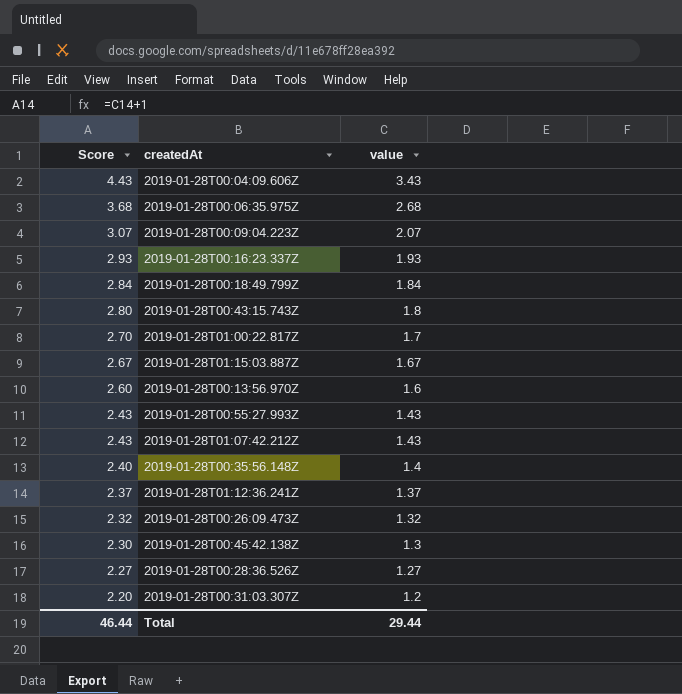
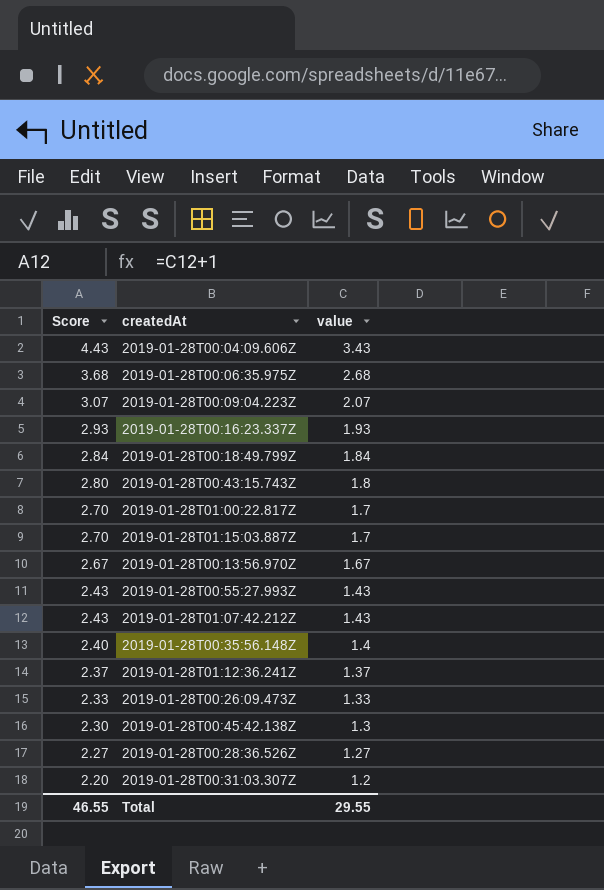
2019-01-28T01:15:03.887Z | Score: 2.67 -> 2.70
2019-01-28T01:15:03.887Z | value: 1.67 -> 1.7
2019-01-28T00:13:56.970Z | Score: 2.60 -> 2.67
2019-01-28T00:13:56.970Z | value: 1.6 -> 1.67
2019-01-28T00:26:09.473Z | Score: 2.32 -> 2.33
2019-01-28T00:26:09.473Z | value: 1.32 -> 1.33
Total | Score: 46.44 -> 46.55
Total | value: 29.44 -> 29.55

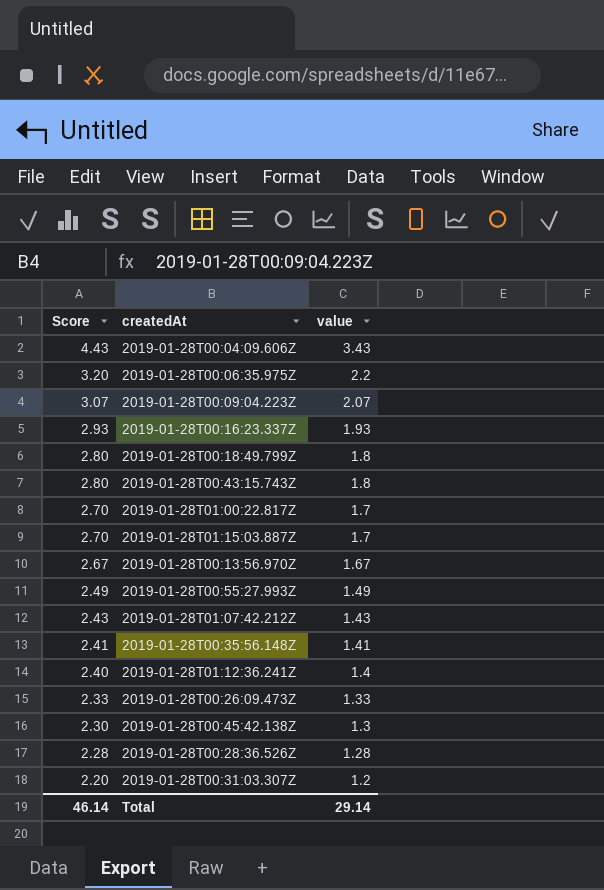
2019-01-28T00:06:35.975Z | Score: 3.68 -> 3.20
2019-01-28T00:06:35.975Z | value: 2.68 -> 2.2
2019-01-28T00:18:49.799Z | Score: 2.84 -> 2.80
2019-01-28T00:18:49.799Z | value: 1.84 -> 1.8
2019-01-28T00:55:27.993Z | Score: 2.43 -> 2.49
2019-01-28T00:55:27.993Z | value: 1.43 -> 1.49
2019-01-28T00:35:56.148Z | Score: 2.40 -> 2.41
2019-01-28T00:35:56.148Z | value: 1.4 -> 1.41
2019-01-28T01:12:36.241Z | Score: 2.37 -> 2.40
2019-01-28T01:12:36.241Z | value: 1.37 -> 1.4
2019-01-28T00:28:36.526Z | Score: 2.27 -> 2.28
2019-01-28T00:28:36.526Z | value: 1.27 -> 1.28
Total | Score: 46.55 -> 46.14
Total | value: 29.55 -> 29.14

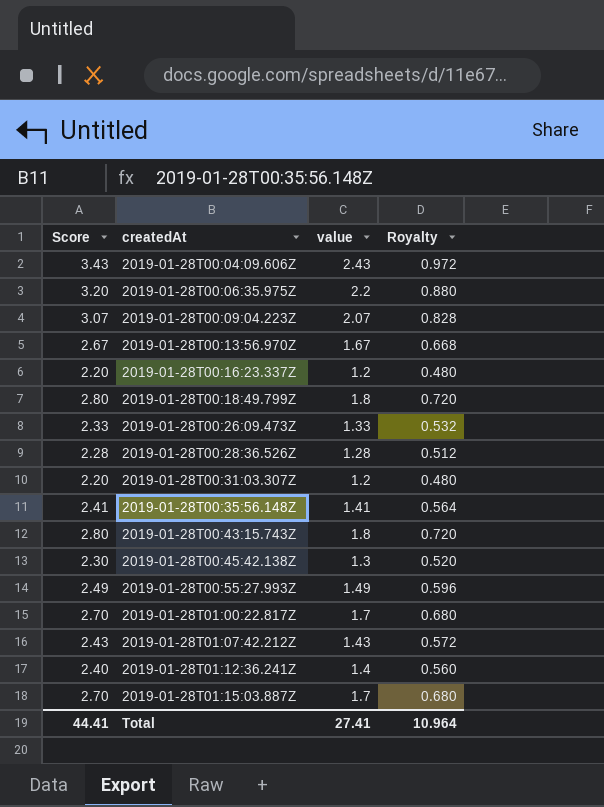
row order: Score descending -> createdAt ascending
column Royalty | formula: none -> [value] * 0.4
2019-01-28T00:04:09.606Z | Score: 4.43 -> 3.43
2019-01-28T00:04:09.606Z | value: 3.43 -> 2.43
2019-01-28T00:16:23.337Z | Score: 2.93 -> 2.20
2019-01-28T00:16:23.337Z | value: 1.93 -> 1.2
Total | Score: 46.14 -> 44.41
Total | value: 29.14 -> 27.41

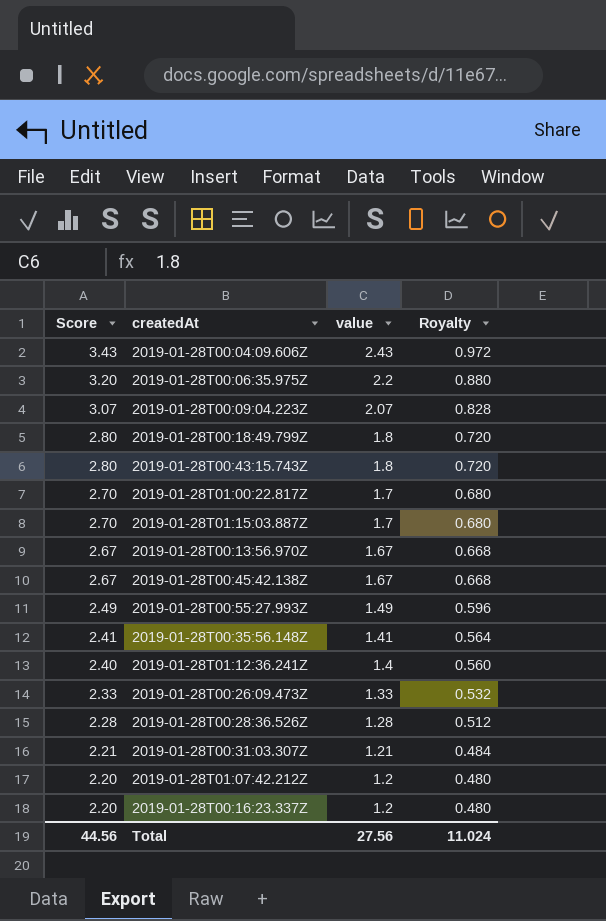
row order: createdAt ascending -> Score descending
2019-01-28T00:45:42.138Z | Score: 2.30 -> 2.67
2019-01-28T00:45:42.138Z | value: 1.3 -> 1.67
2019-01-28T00:45:42.138Z | Royalty: 0.520 -> 0.668
2019-01-28T00:31:03.307Z | Score: 2.20 -> 2.21
2019-01-28T00:31:03.307Z | value: 1.2 -> 1.21
2019-01-28T00:31:03.307Z | Royalty: 0.480 -> 0.484
2019-01-28T01:07:42.212Z | Score: 2.43 -> 2.20
2019-01-28T01:07:42.212Z | value: 1.43 -> 1.2
2019-01-28T01:07:42.212Z | Royalty: 0.572 -> 0.480
Total | Score: 44.41 -> 44.56
Total | value: 27.41 -> 27.56
Total | Royalty: 10.964 -> 11.024

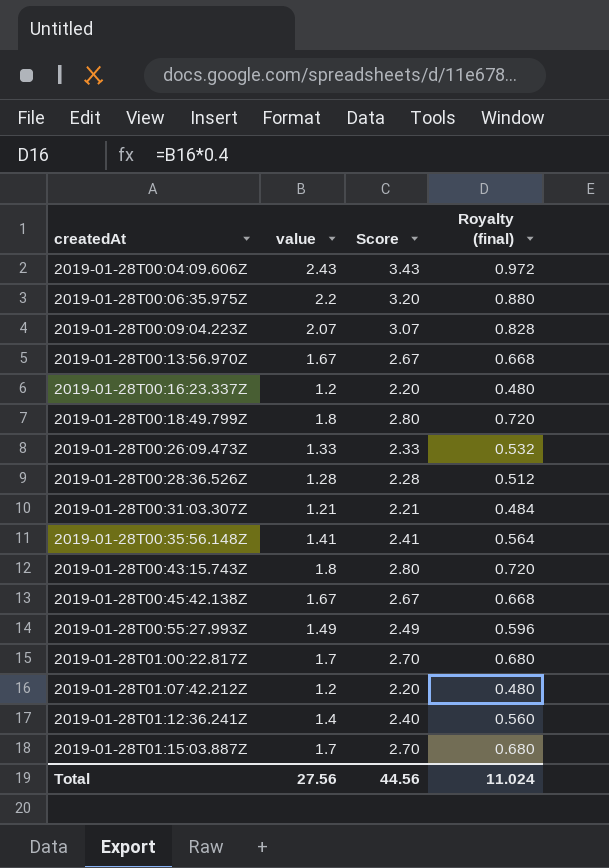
row order: Score descending -> createdAt ascending
column Score | position: 1 -> 3
column name: Royalty -> Royalty (final)

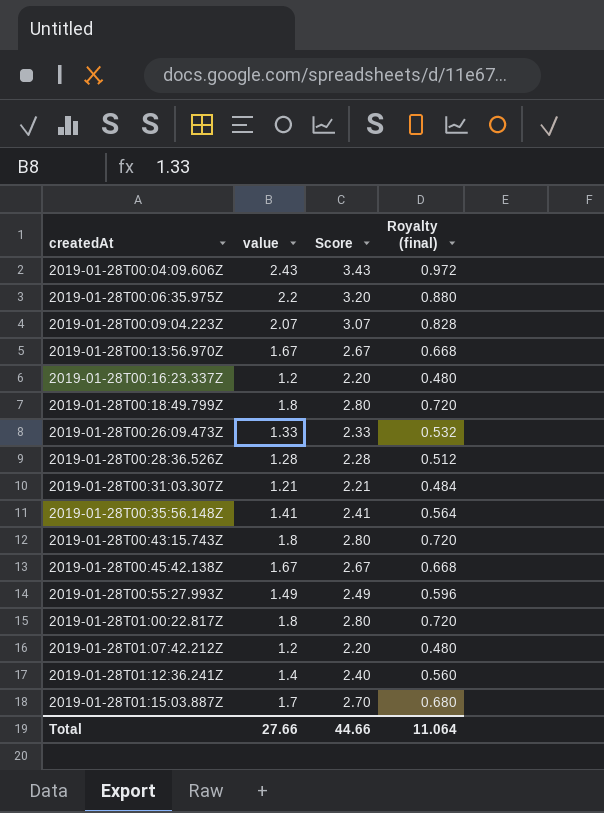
2019-01-28T01:00:22.817Z | value: 1.7 -> 1.8
2019-01-28T01:00:22.817Z | Score: 2.70 -> 2.80
2019-01-28T01:00:22.817Z | Royalty (final): 0.680 -> 0.720
Total | value: 27.56 -> 27.66
Total | Score: 44.56 -> 44.66
Total | Royalty (final): 11.024 -> 11.064

